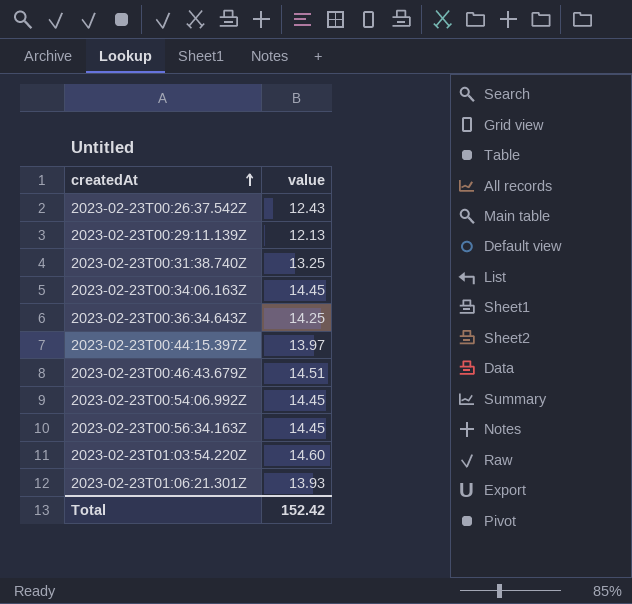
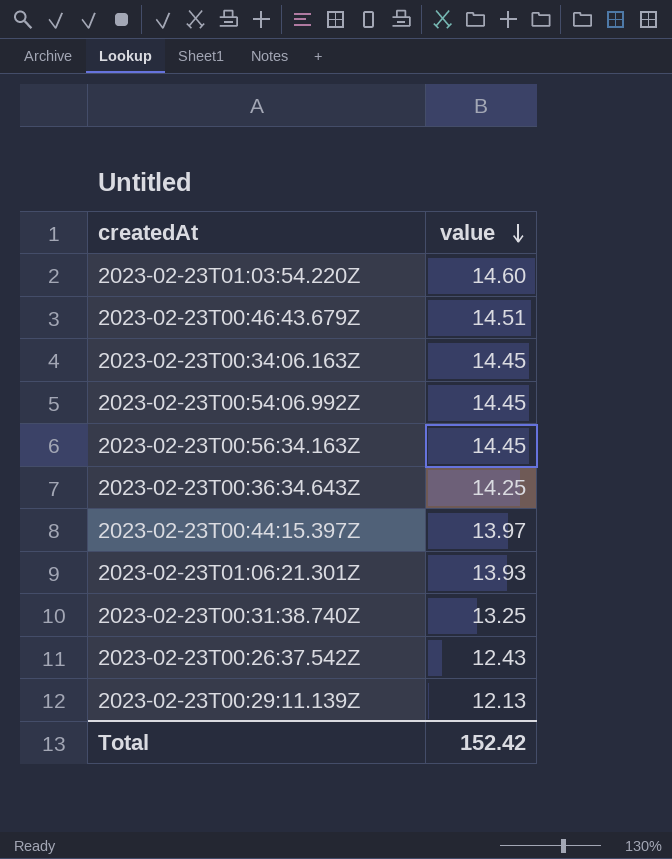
row order: createdAt ascending -> value descending

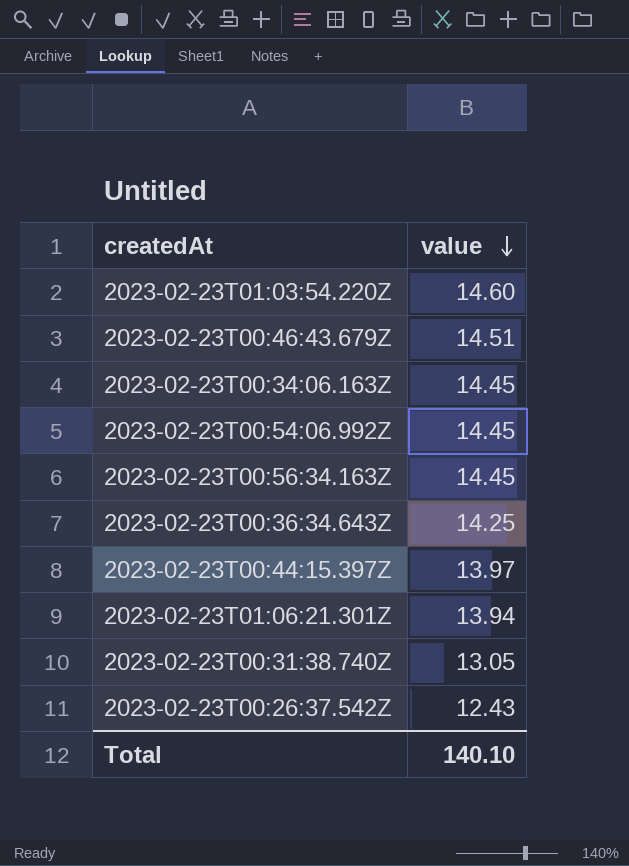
row 2023-02-23T00:29:11.139Z: 12.13 -> none
2023-02-23T01:06:21.301Z | value: 13.93 -> 13.94
2023-02-23T00:31:38.740Z | value: 13.25 -> 13.05
Total | value: 152.42 -> 140.10

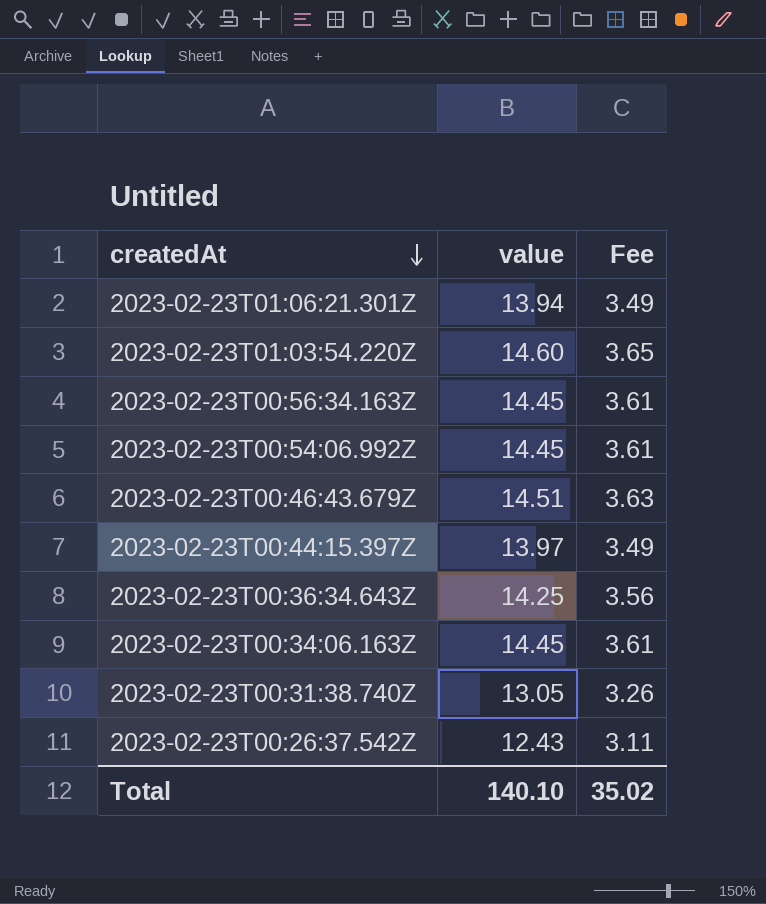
row order: value descending -> createdAt descending
column Fee | formula: none -> [value] * 0.25

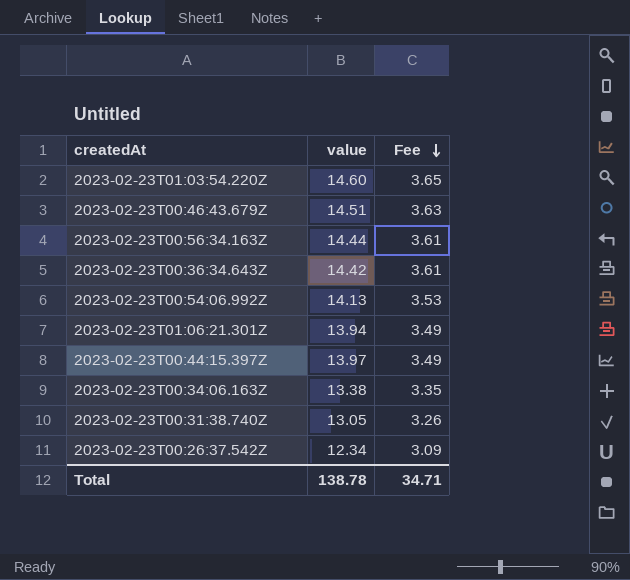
row order: createdAt descending -> Fee descending
2023-02-23T00:56:34.163Z | value: 14.45 -> 14.44
2023-02-23T00:36:34.643Z | value: 14.25 -> 14.42
2023-02-23T00:36:34.643Z | Fee: 3.56 -> 3.61
2023-02-23T00:54:06.992Z | value: 14.45 -> 14.13
2023-02-23T00:54:06.992Z | Fee: 3.61 -> 3.53
2023-02-23T00:34:06.163Z | value: 14.45 -> 13.38
2023-02-23T00:34:06.163Z | Fee: 3.61 -> 3.35
2023-02-23T00:26:37.542Z | value: 12.43 -> 12.34
2023-02-23T00:26:37.542Z | Fee: 3.11 -> 3.09
Total | value: 140.10 -> 138.78
Total | Fee: 35.02 -> 34.71

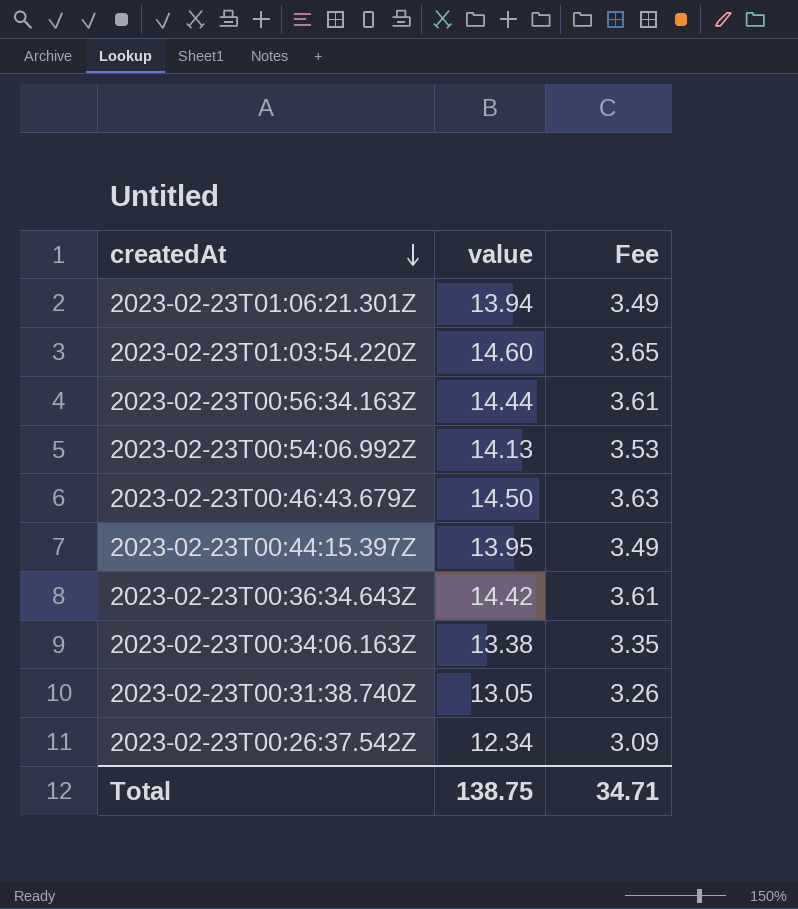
row order: Fee descending -> createdAt descending
2023-02-23T00:46:43.679Z | value: 14.51 -> 14.50
2023-02-23T00:44:15.397Z | value: 13.97 -> 13.95
Total | value: 138.78 -> 138.75

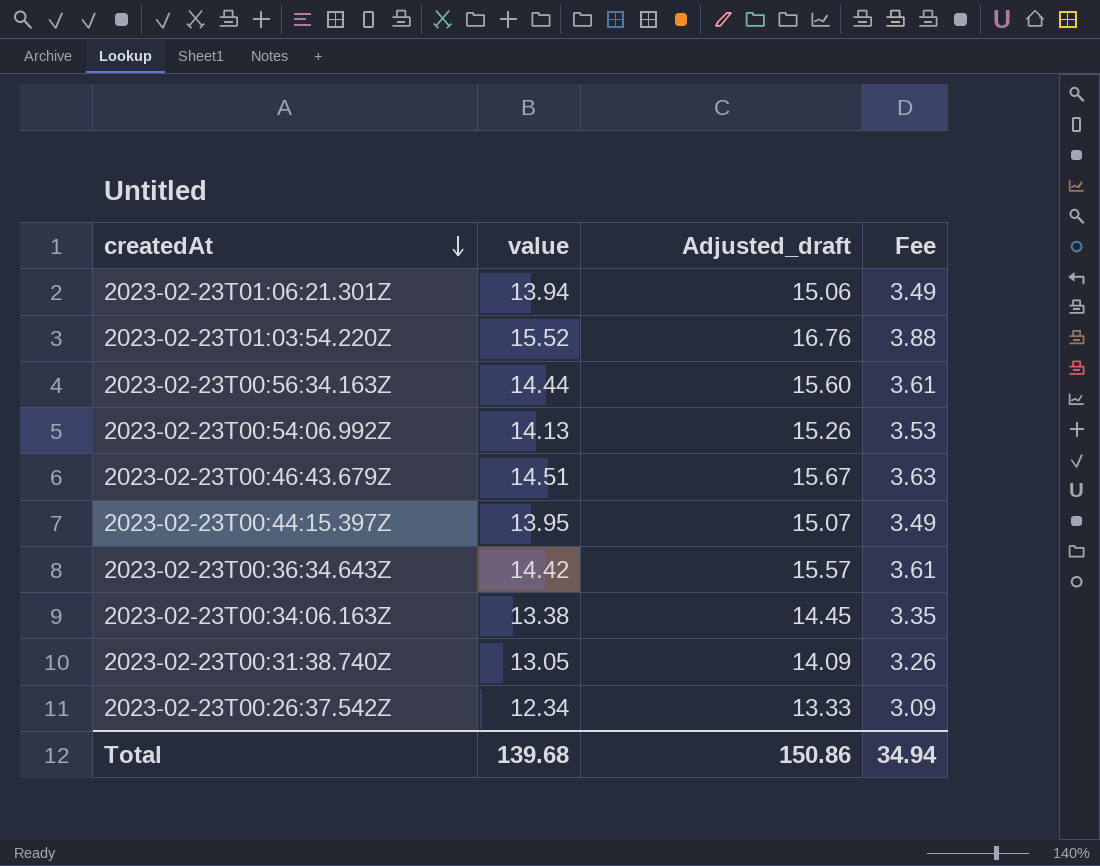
column Adjusted_draft | formula: none -> [value] * 1.08
2023-02-23T01:03:54.220Z | value: 14.60 -> 15.52
2023-02-23T01:03:54.220Z | Fee: 3.65 -> 3.88
2023-02-23T00:46:43.679Z | value: 14.50 -> 14.51
Total | value: 138.75 -> 139.68
Total | Fee: 34.71 -> 34.94

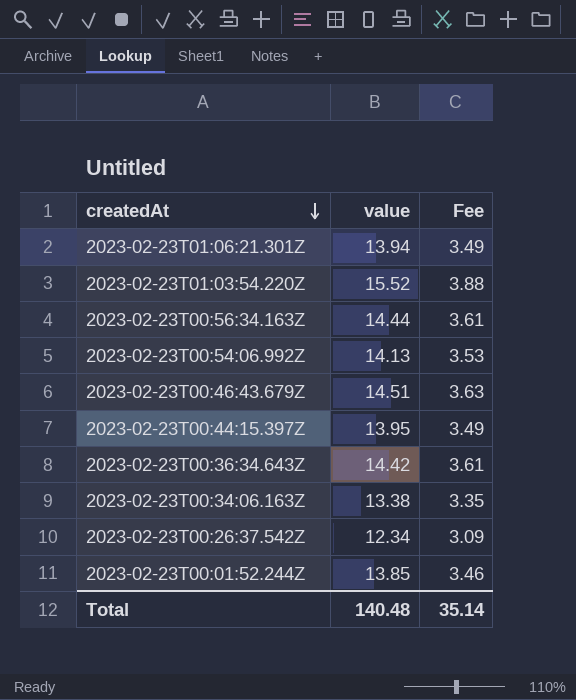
column Adjusted_draft | formula: [value] * 1.08 -> none
row 2023-02-23T00:31:38.740Z: 13.05 | 14.09 | 3.26 -> none
row 2023-02-23T00:01:52.244Z: none -> 13.85 | 3.46
Total | value: 139.68 -> 140.48
Total | Fee: 34.94 -> 35.14

